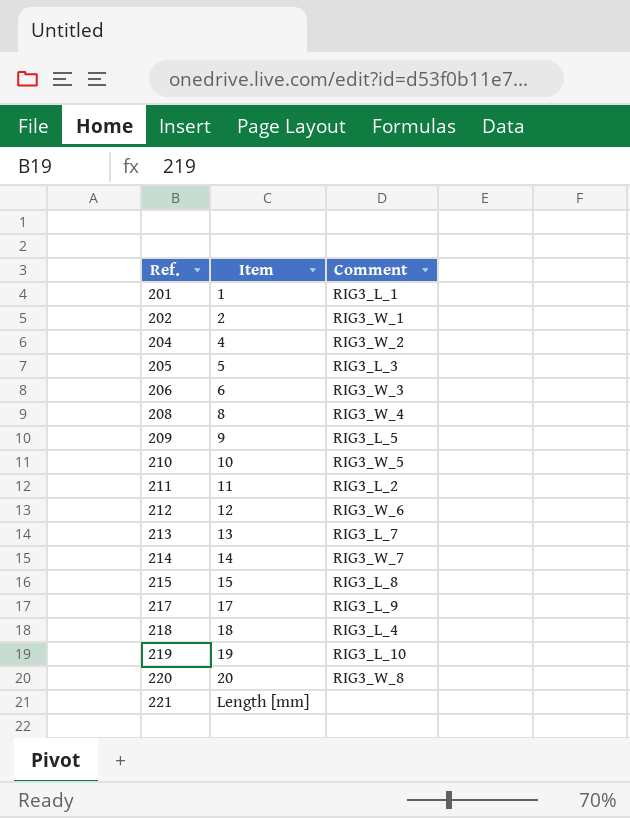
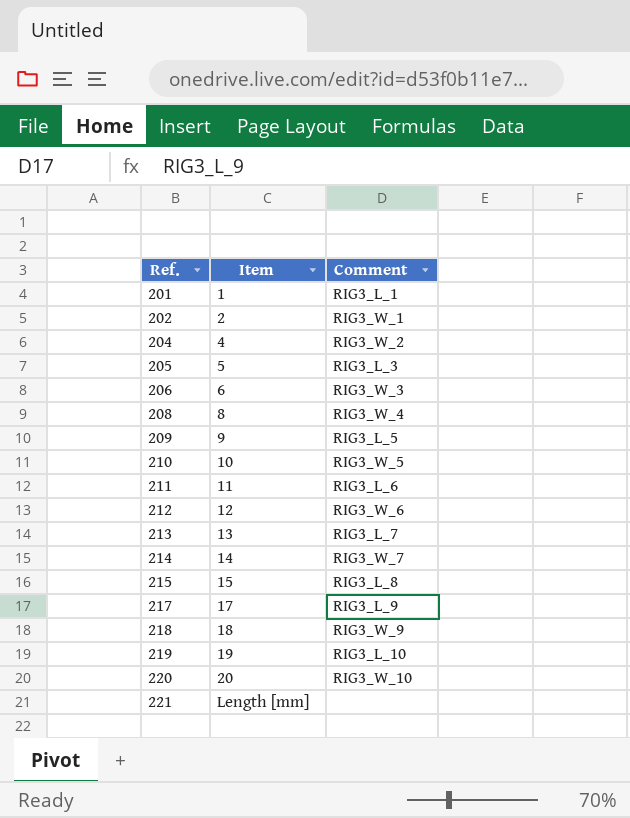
211 | Comment: RIG3_L_2 -> RIG3_L_6
218 | Comment: RIG3_L_4 -> RIG3_W_9
220 | Comment: RIG3_W_8 -> RIG3_W_10

